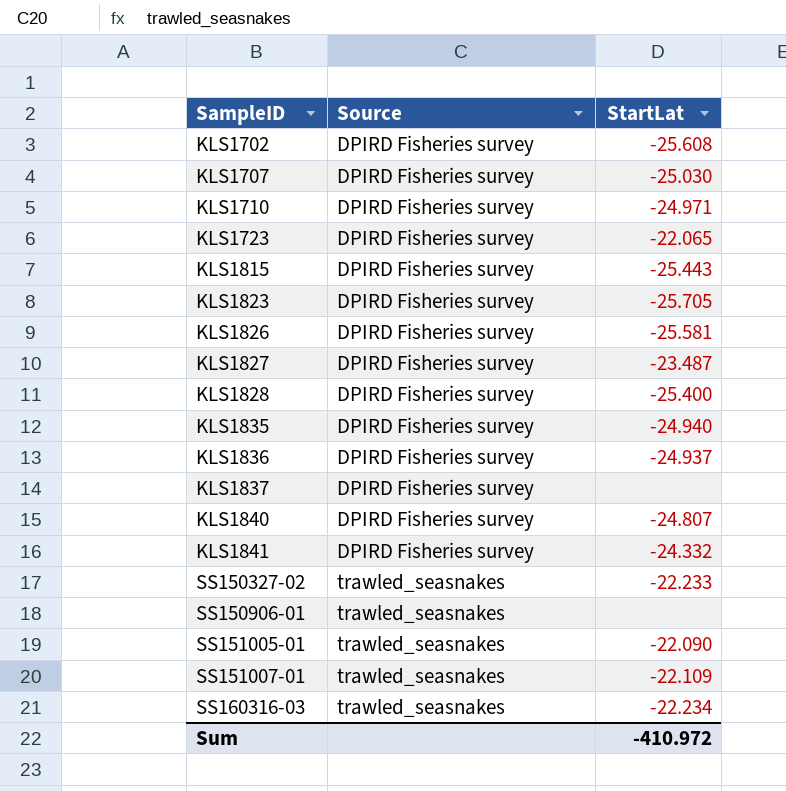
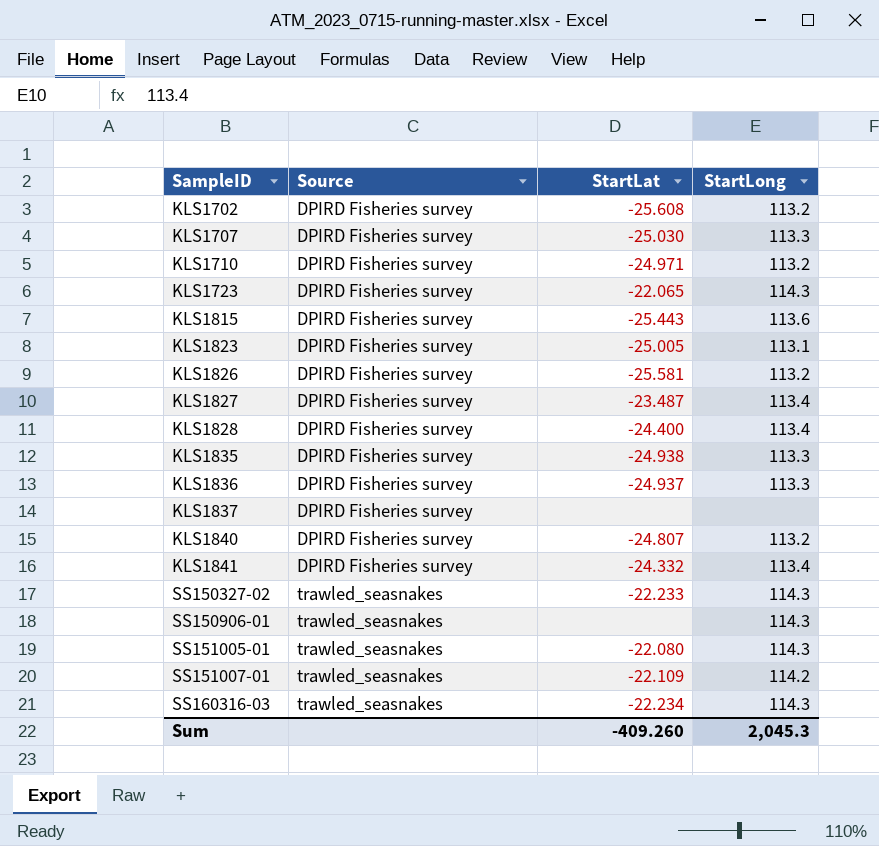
column StartLong | position: none -> 4
KLS1823 | StartLat: -25.705 -> -25.005
KLS1828 | StartLat: -25.400 -> -24.400
KLS1835 | StartLat: -24.940 -> -24.938
SS151005-01 | StartLat: -22.090 -> -22.080
Sum | StartLat: -410.972 -> -409.260

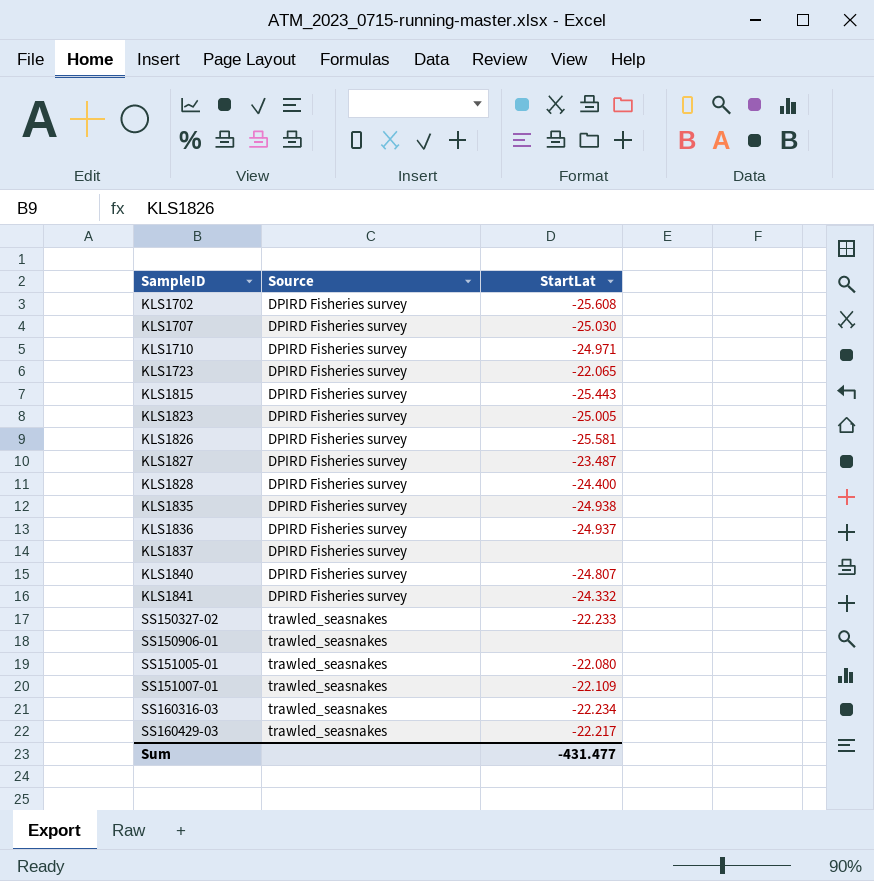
column StartLong | position: 4 -> none
row SS160429-03: none -> trawled_seasnakes | -22.217
Sum | StartLat: -409.260 -> -431.477

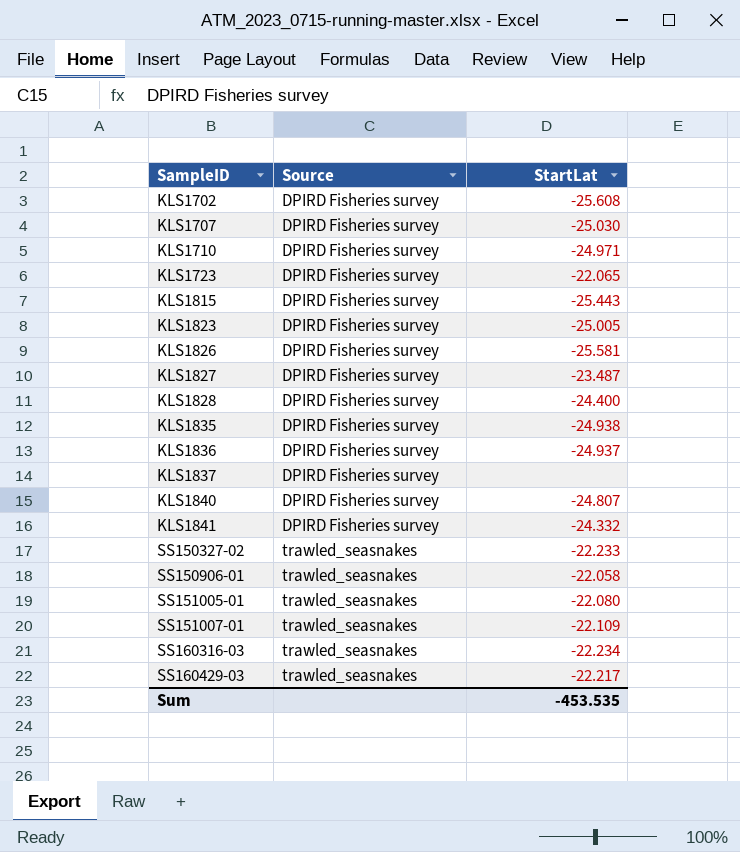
SS150906-01 | StartLat: none -> -22.058
Sum | StartLat: -431.477 -> -453.535

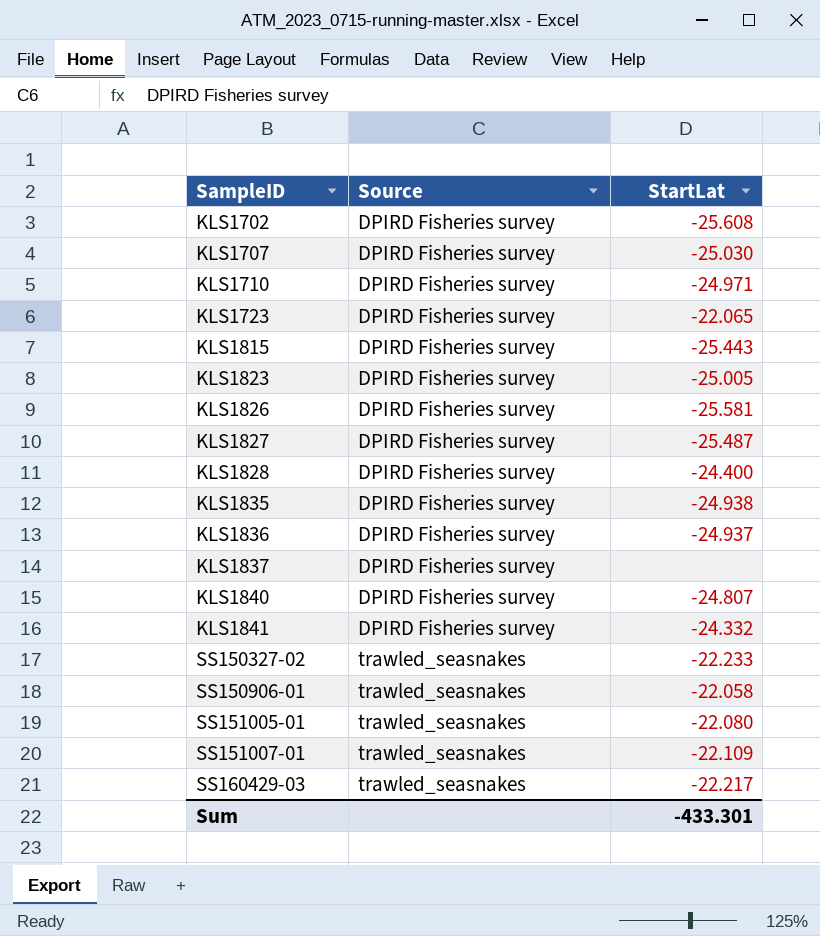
row SS160316-03: trawled_seasnakes | -22.234 -> none
KLS1827 | StartLat: -23.487 -> -25.487
Sum | StartLat: -453.535 -> -433.301

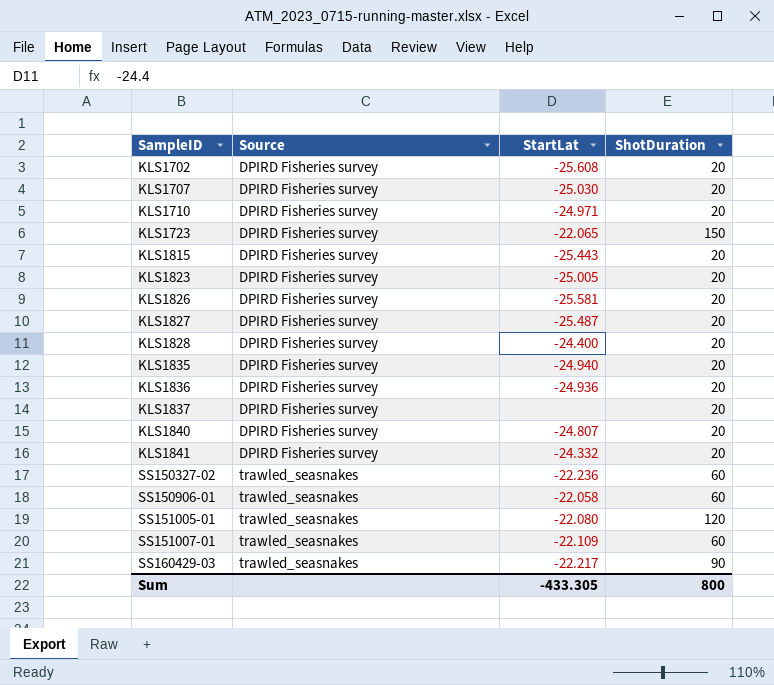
column ShotDuration | position: none -> 4
KLS1835 | StartLat: -24.938 -> -24.940
KLS1836 | StartLat: -24.937 -> -24.936
SS150327-02 | StartLat: -22.233 -> -22.236
Sum | StartLat: -433.301 -> -433.305

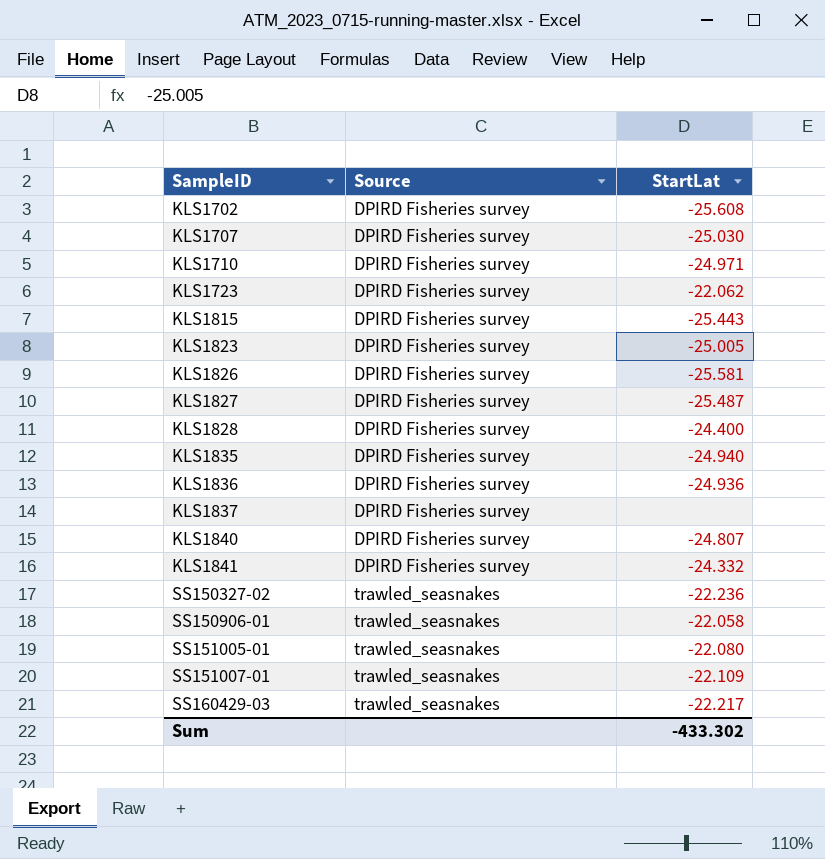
column ShotDuration | position: 4 -> none
KLS1723 | StartLat: -22.065 -> -22.062
Sum | StartLat: -433.305 -> -433.302

